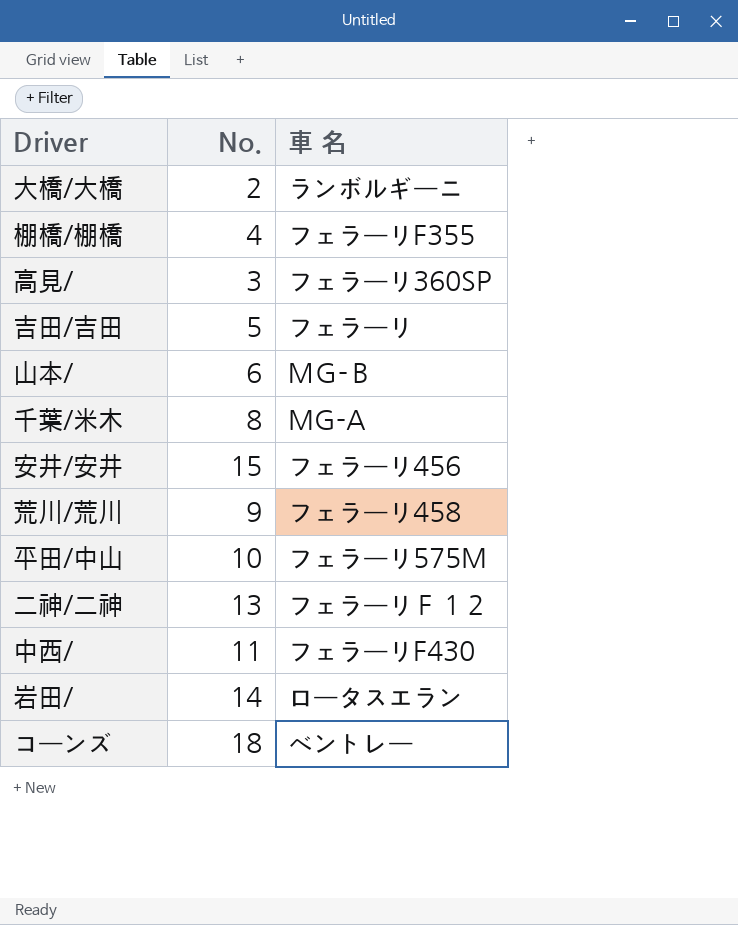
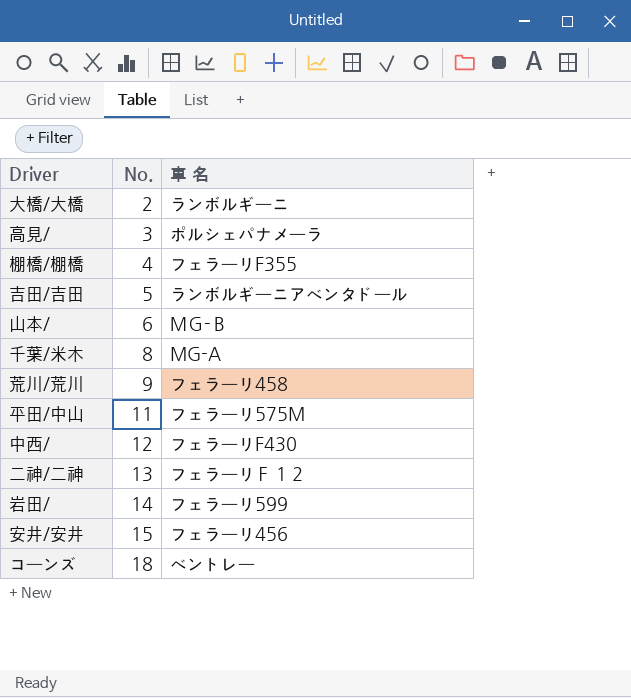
row order: none -> No. ascending
高見/ | 車 名: フェラーリ360SP -> ポルシェパナメーラ
吉田/吉田 | 車 名: フェラーリ -> ランボルギーニアベンタドール
平田/中山 | No.: 10 -> 11
中西/ | No.: 11 -> 12
岩田/ | 車 名: ロータスエラン -> フェラーリ599

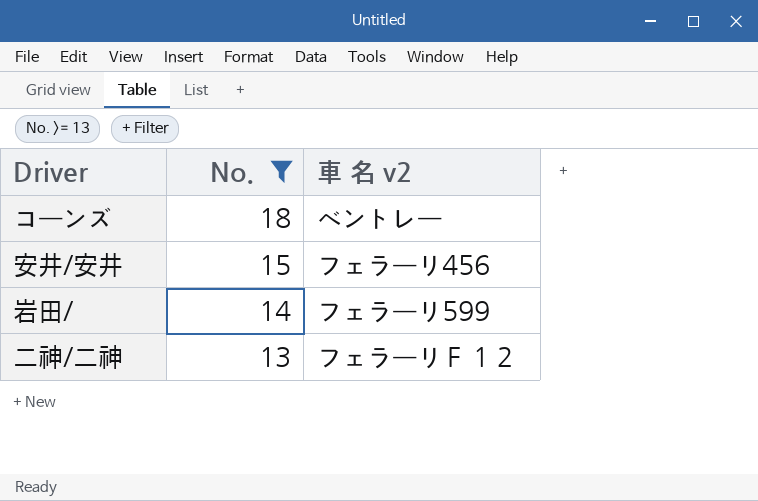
filter: none -> No. >= 13
row order: No. ascending -> No. descending
column name: 車 名 -> 車 名 v2

